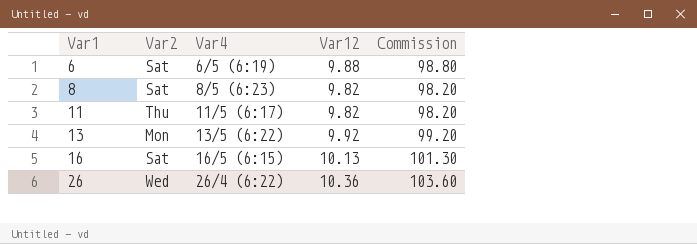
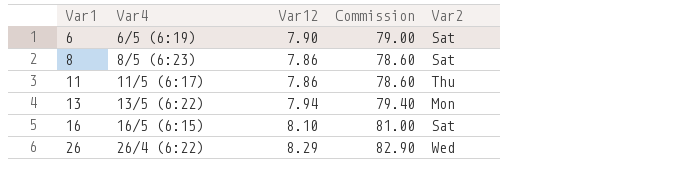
column Var2 | position: 2 -> 5
6 | Var12: 9.88 -> 7.90
6 | Commission: 98.80 -> 79.00
8 | Var12: 9.82 -> 7.86
8 | Commission: 98.20 -> 78.60
11 | Var12: 9.82 -> 7.86
11 | Commission: 98.20 -> 78.60
13 | Var12: 9.92 -> 7.94
13 | Commission: 99.20 -> 79.40
16 | Var12: 10.13 -> 8.10
16 | Commission: 101.30 -> 81.00
26 | Var12: 10.36 -> 8.29
26 | Commission: 103.60 -> 82.90

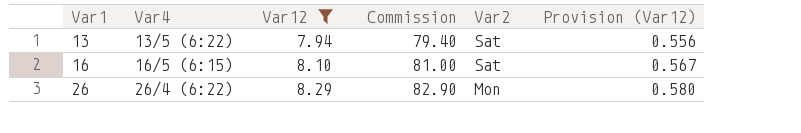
filter: none -> Var12 >= 7.94
column Provision (Var12) | formula: none -> [Var12] * 0.07
13 | Var2: Mon -> Sat
26 | Var2: Wed -> Mon

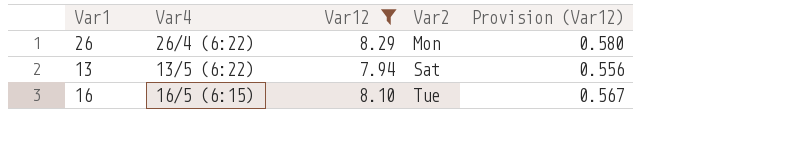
row order: Var1 ascending -> Var2 ascending
column Commission | formula: [Var12] * 10 -> none
16 | Var2: Sat -> Tue

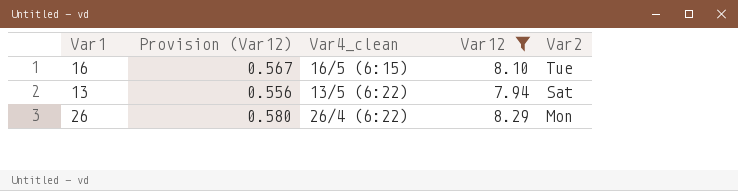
row order: Var2 ascending -> Var2 descending
column Provision (Var12) | position: 5 -> 2
column name: Var4 -> Var4_clean

